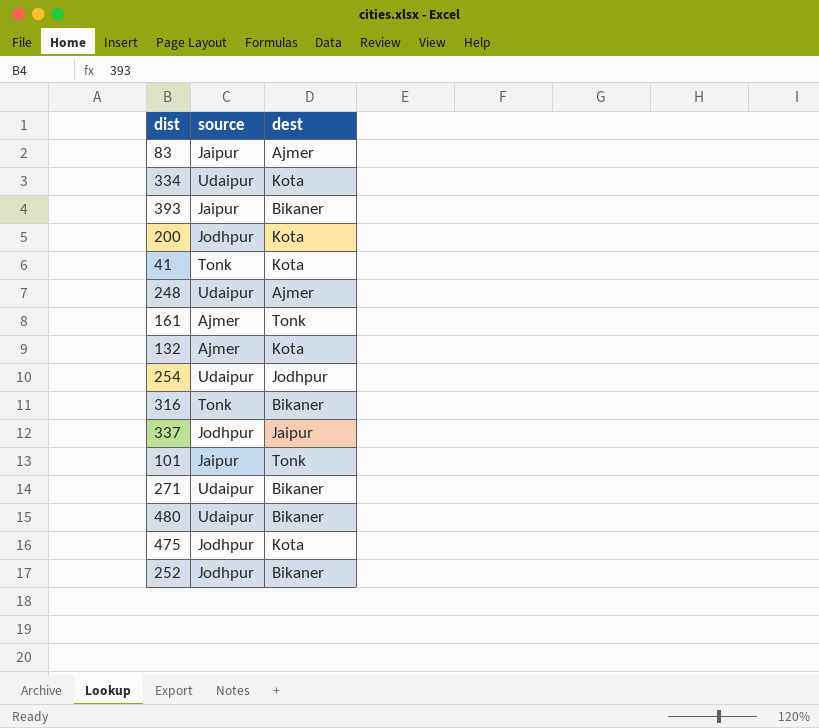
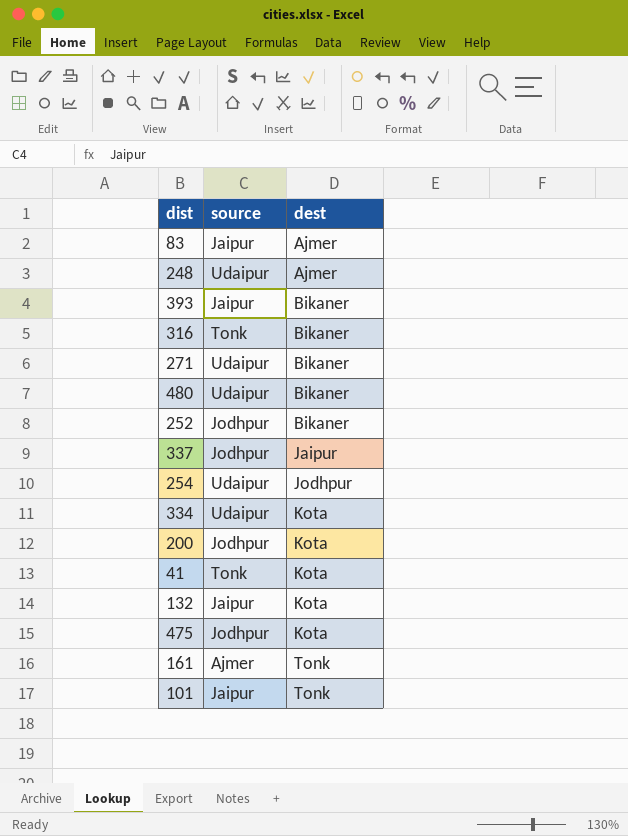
row order: none -> dest ascending
132 | source: Ajmer -> Jaipur

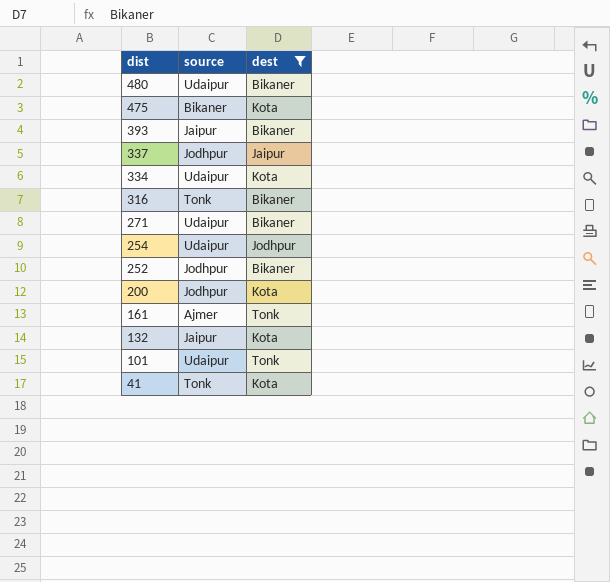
filter: none -> dest != Ajmer
row order: dest ascending -> dist descending
475 | source: Jodhpur -> Bikaner
101 | source: Jaipur -> Udaipur

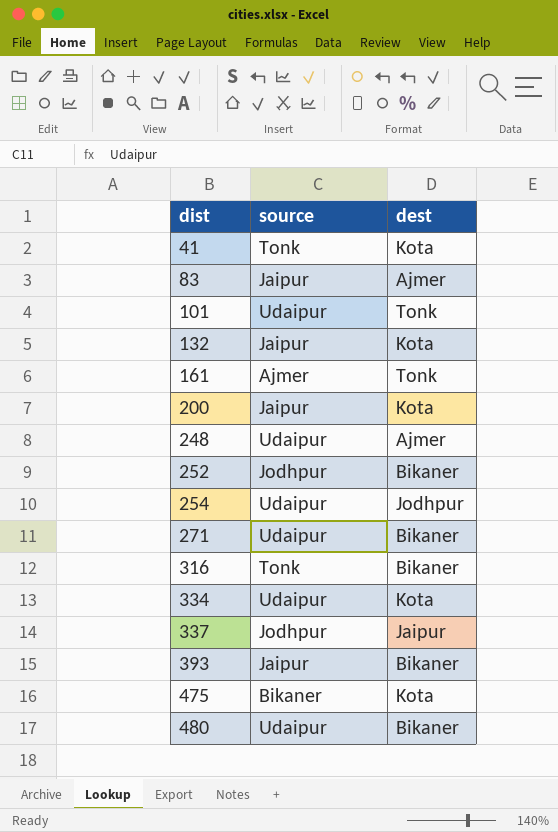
filter: dest != Ajmer -> none
row order: dist descending -> dist ascending
200 | source: Jodhpur -> Jaipur

